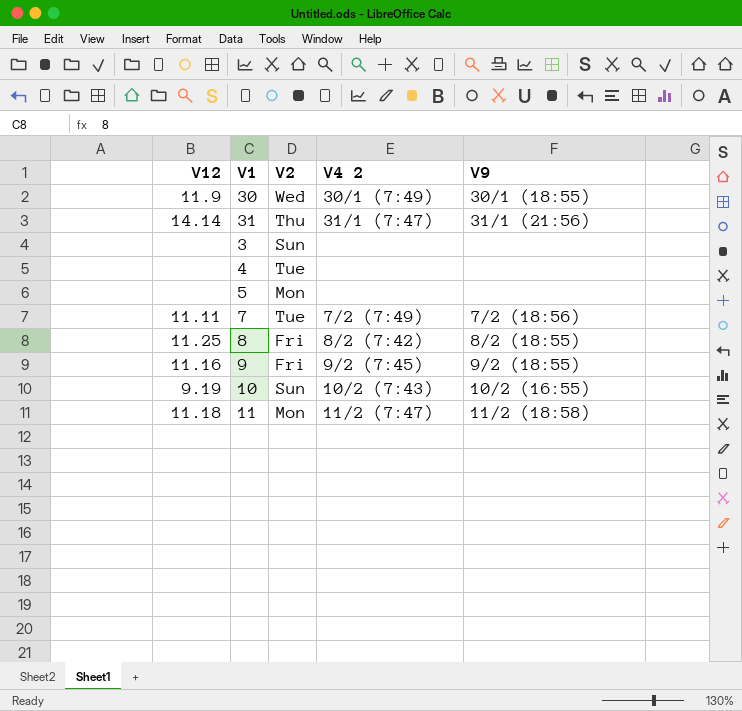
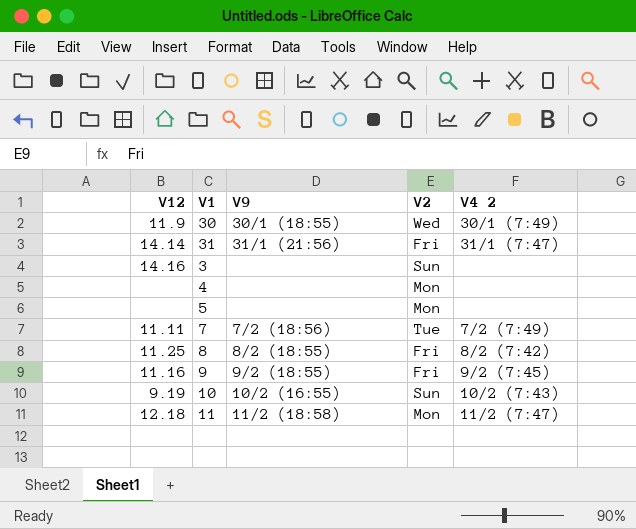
column V9 | position: 5 -> 3
31 | V2: Thu -> Fri
3 | V12: none -> 14.16
4 | V2: Tue -> Mon
11 | V12: 11.18 -> 12.18

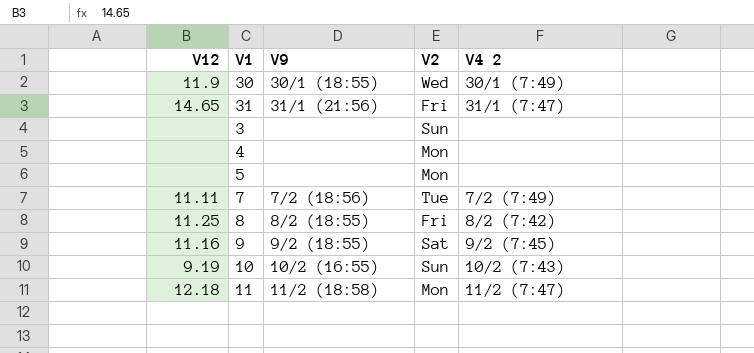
31 | V12: 14.14 -> 14.65
3 | V12: 14.16 -> none
9 | V2: Fri -> Sat

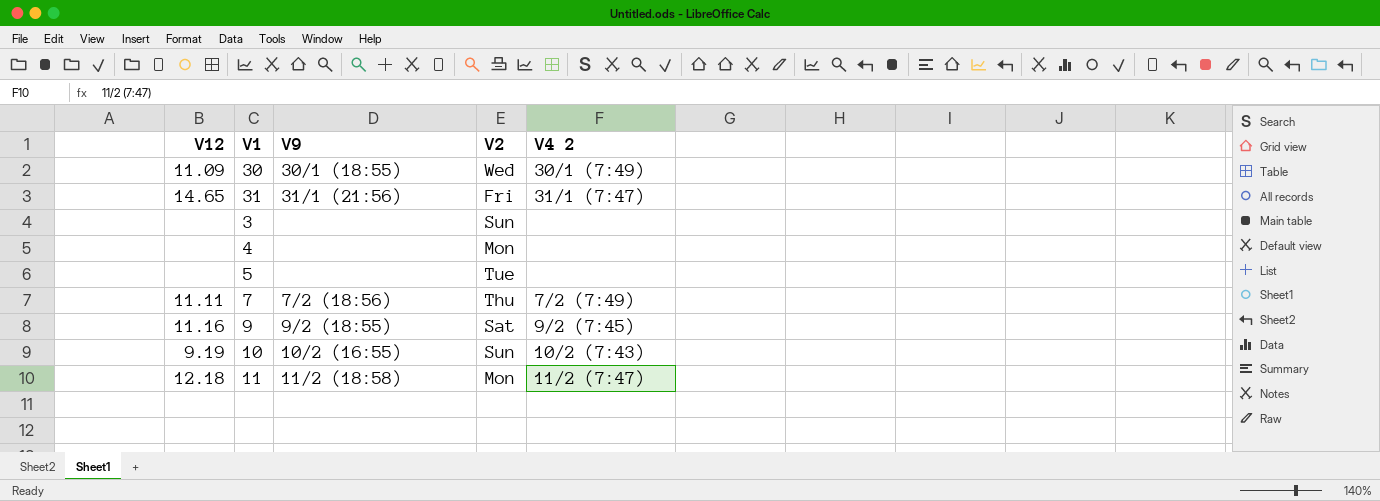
row 8: 11.25 | 8/2 (18:55) | Fri | 8/2 (7:42) -> none
30 | V12: 11.9 -> 11.09
5 | V2: Mon -> Tue
7 | V2: Tue -> Thu

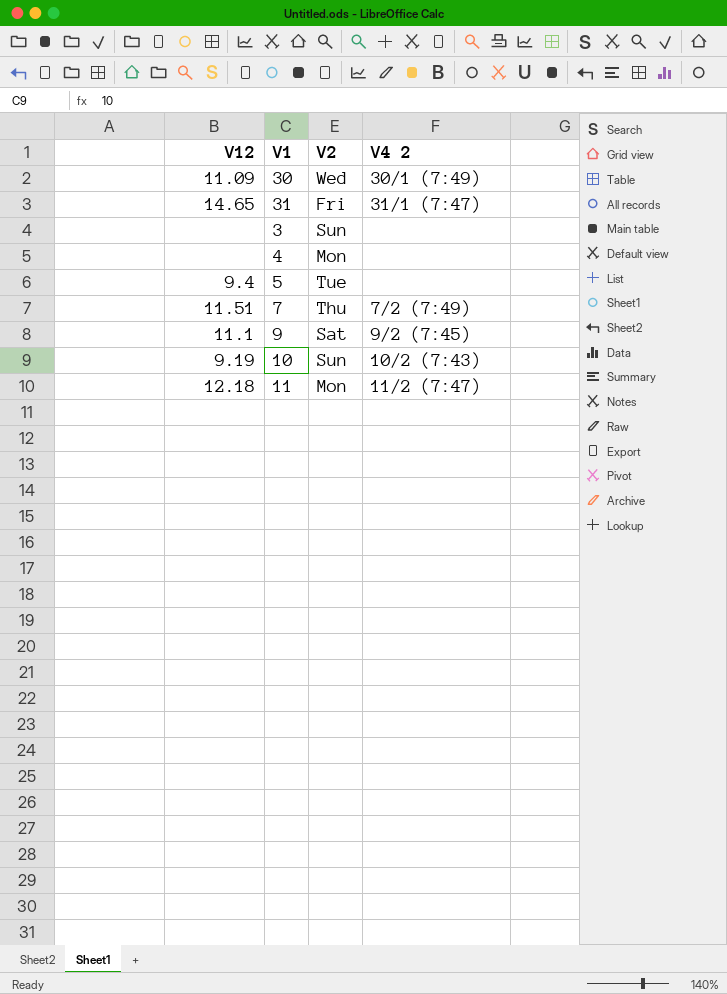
column V9 | position: 3 -> none
5 | V12: none -> 9.4
7 | V12: 11.11 -> 11.51
9 | V12: 11.16 -> 11.1

